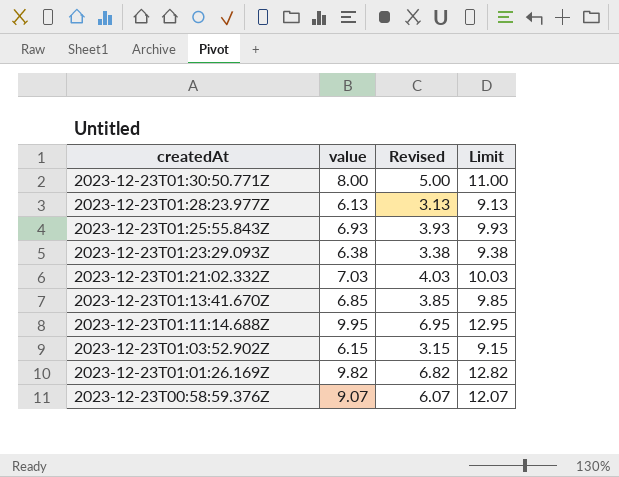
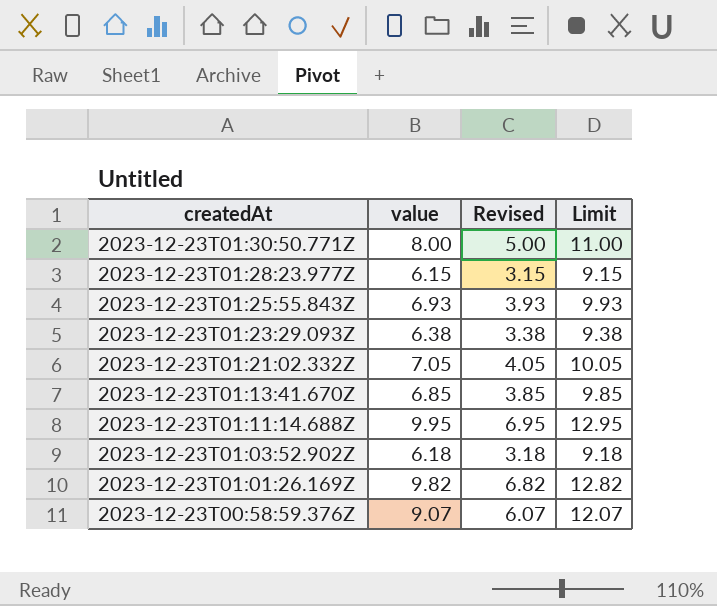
2023-12-23T01:28:23.977Z | value: 6.13 -> 6.15
2023-12-23T01:28:23.977Z | Revised: 3.13 -> 3.15
2023-12-23T01:28:23.977Z | Limit: 9.13 -> 9.15
2023-12-23T01:21:02.332Z | value: 7.03 -> 7.05
2023-12-23T01:21:02.332Z | Revised: 4.03 -> 4.05
2023-12-23T01:21:02.332Z | Limit: 10.03 -> 10.05
2023-12-23T01:03:52.902Z | value: 6.15 -> 6.18
2023-12-23T01:03:52.902Z | Revised: 3.15 -> 3.18
2023-12-23T01:03:52.902Z | Limit: 9.15 -> 9.18

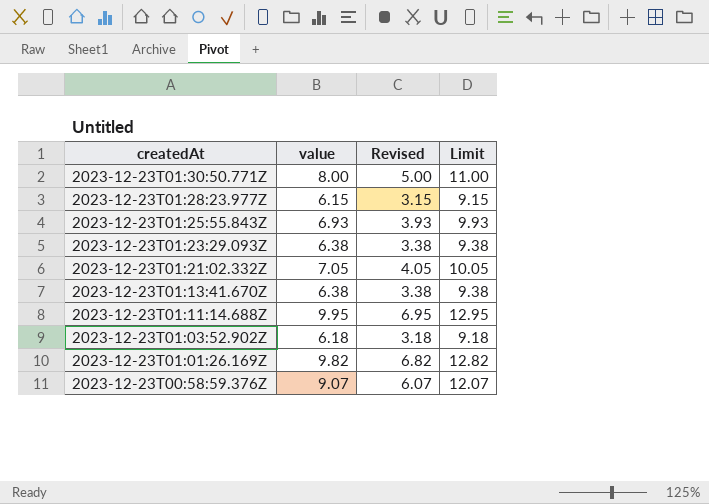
2023-12-23T01:13:41.670Z | value: 6.85 -> 6.38
2023-12-23T01:13:41.670Z | Revised: 3.85 -> 3.38
2023-12-23T01:13:41.670Z | Limit: 9.85 -> 9.38

